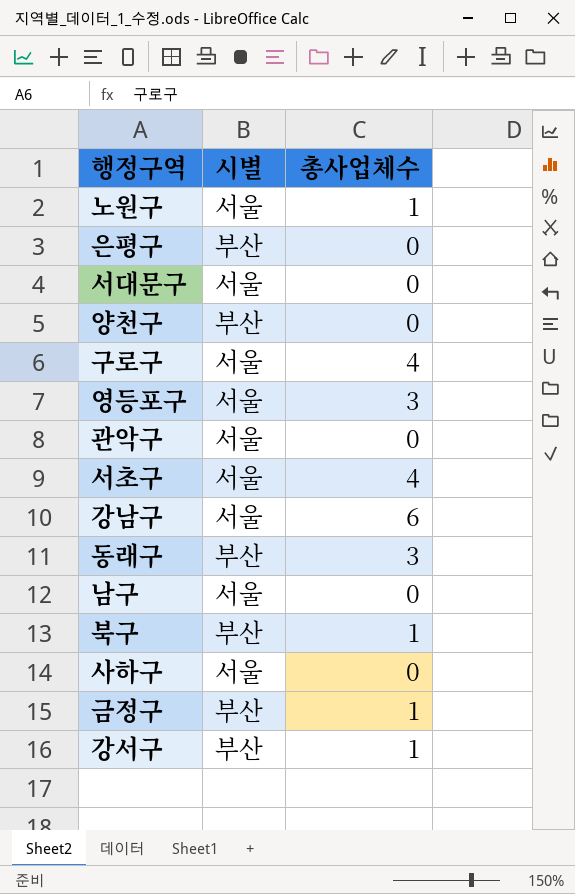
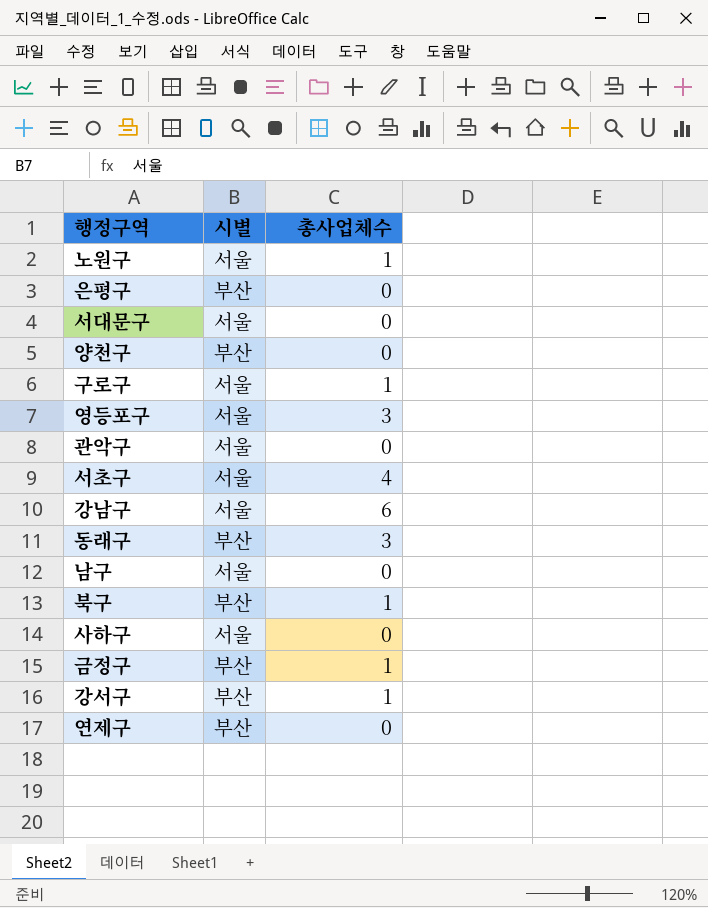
구로구 | 총사업체수: 4 -> 1
row 연제구: none -> 부산 | 0

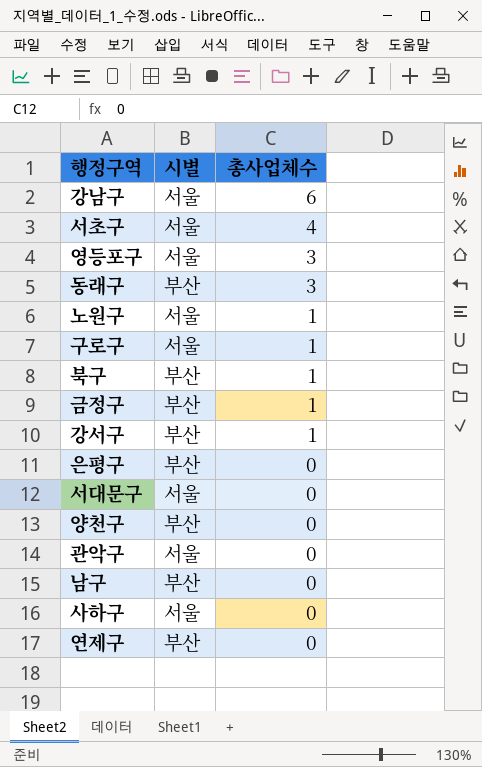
row order: none -> 총사업체수 descending
남구 | 시별: 서울 -> 부산

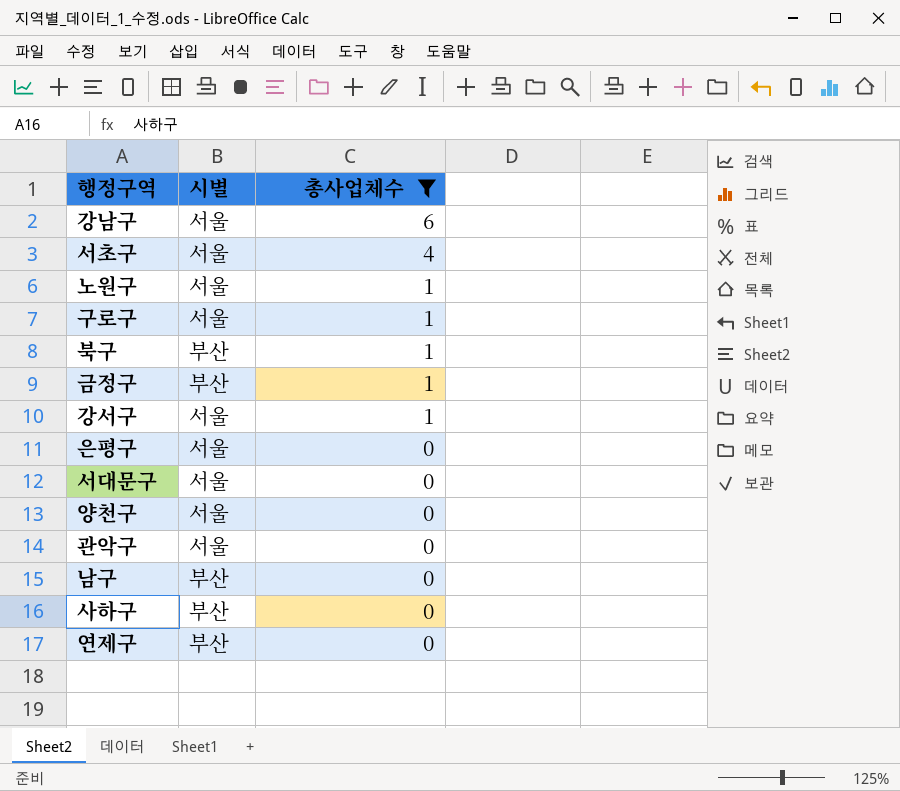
filter: none -> 총사업체수 != 3
강서구 | 시별: 부산 -> 서울
은평구 | 시별: 부산 -> 서울
양천구 | 시별: 부산 -> 서울
사하구 | 시별: 서울 -> 부산

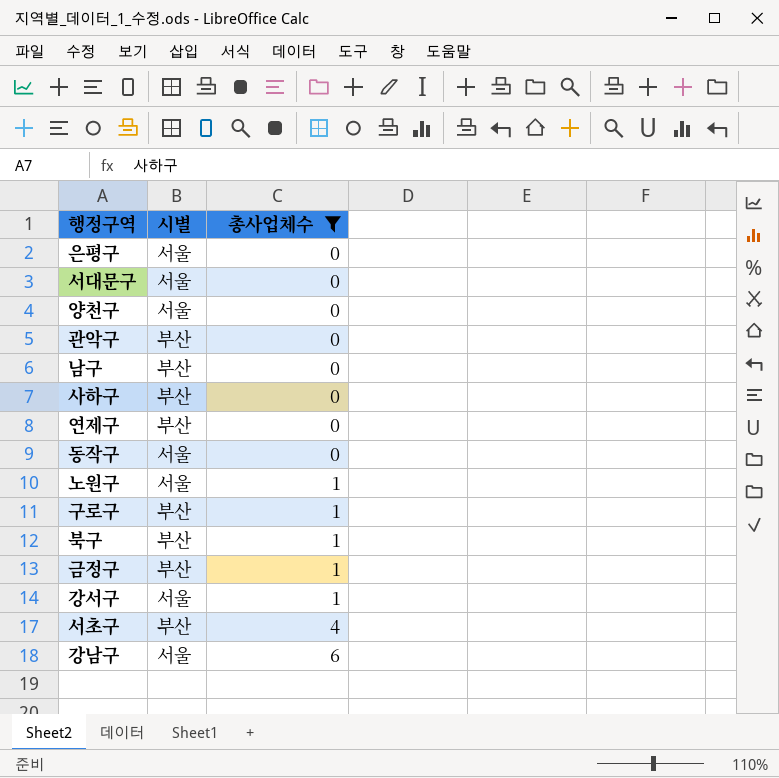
row order: 총사업체수 descending -> 총사업체수 ascending
관악구 | 시별: 서울 -> 부산
row 동작구: none -> 서울 | 0
구로구 | 시별: 서울 -> 부산
서초구 | 시별: 서울 -> 부산

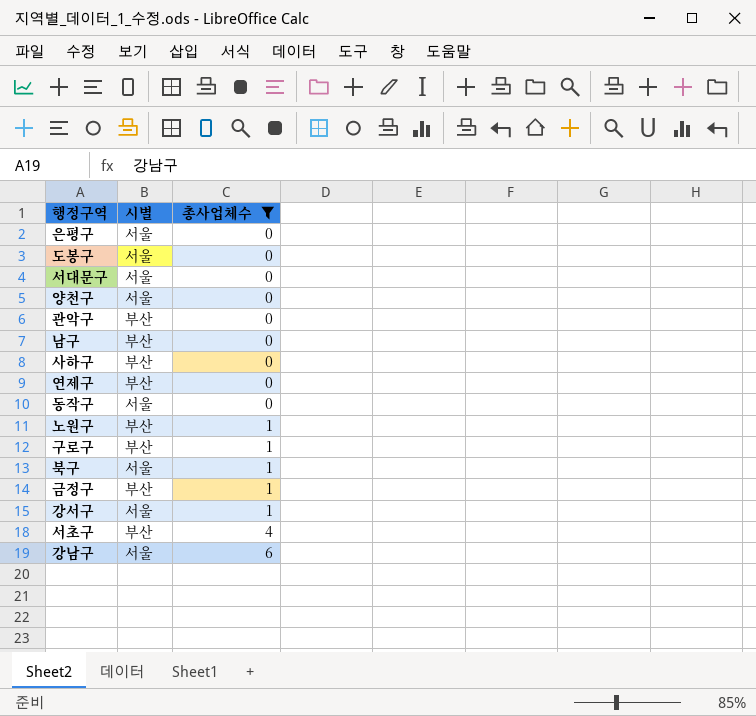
row 도봉구: none -> 서울 | 0
노원구 | 시별: 서울 -> 부산
북구 | 시별: 부산 -> 서울

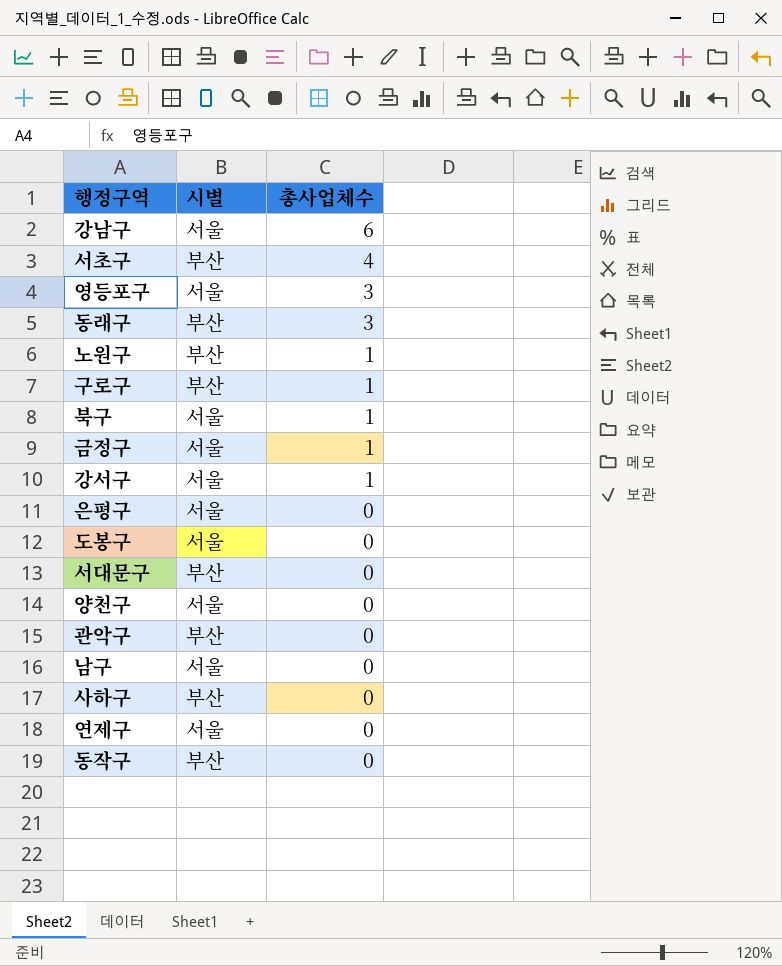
filter: 총사업체수 != 3 -> none
row order: 총사업체수 ascending -> 총사업체수 descending
금정구 | 시별: 부산 -> 서울
서대문구 | 시별: 서울 -> 부산
남구 | 시별: 부산 -> 서울
연제구 | 시별: 부산 -> 서울
동작구 | 시별: 서울 -> 부산

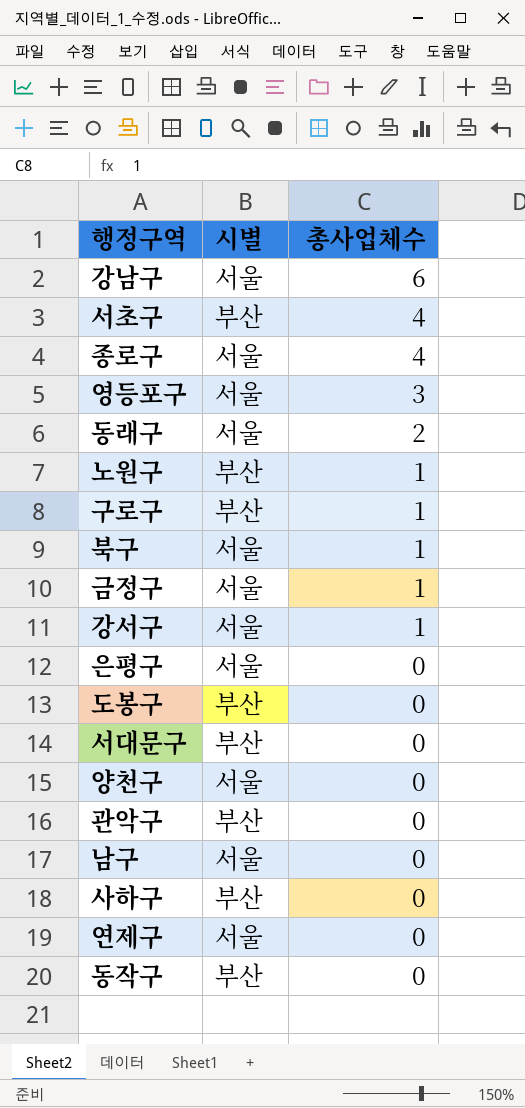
row 종로구: none -> 서울 | 4
동래구 | 시별: 부산 -> 서울
동래구 | 총사업체수: 3 -> 2
도봉구 | 시별: 서울 -> 부산

